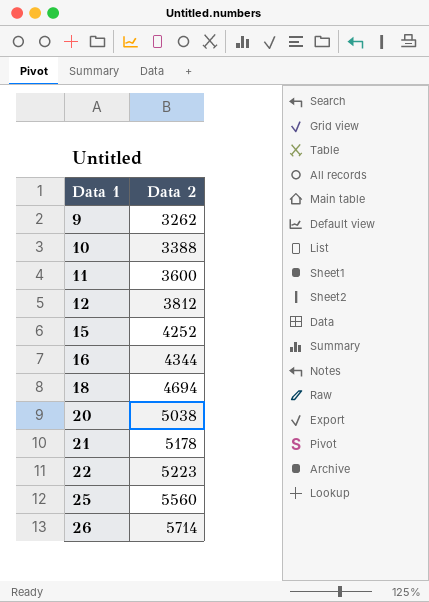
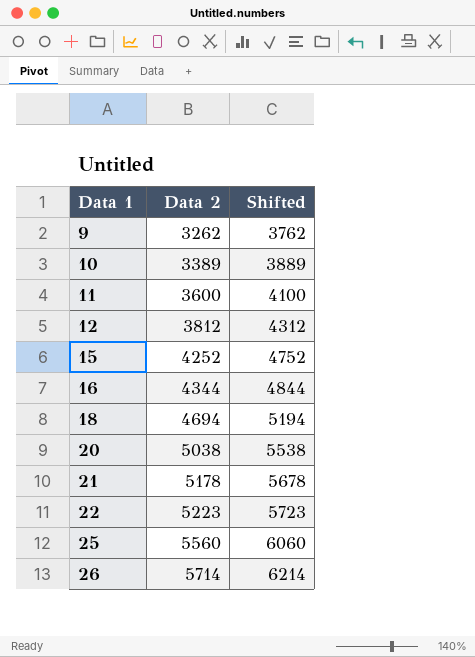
column Shifted | formula: none -> [Data 2] + 500
10 | Data 2: 3388 -> 3389

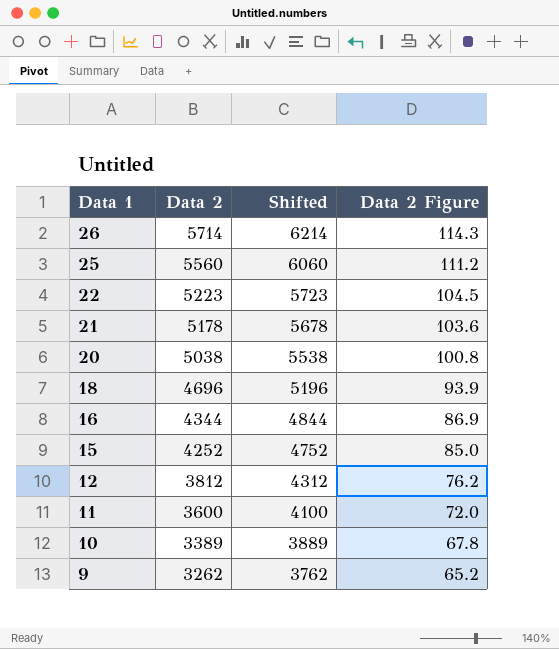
row order: Data 1 ascending -> Data 1 descending
column Data 2 Figure | formula: none -> [Data 2] * 0.02
18 | Data 2: 4694 -> 4696
18 | Shifted: 5194 -> 5196

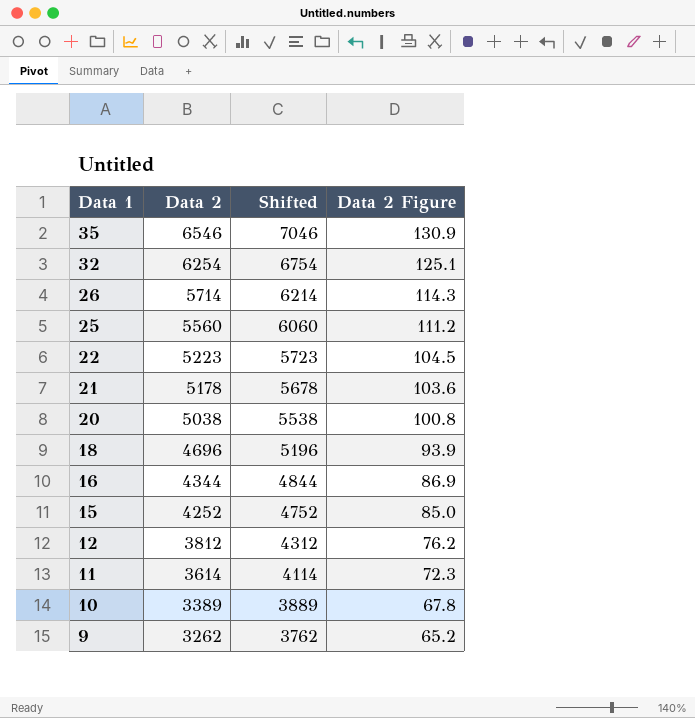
row 35: none -> 6546 | 7046 | 130.9
row 32: none -> 6254 | 6754 | 125.1
11 | Data 2: 3600 -> 3614
11 | Shifted: 4100 -> 4114
11 | Data 2 Figure: 72.0 -> 72.3

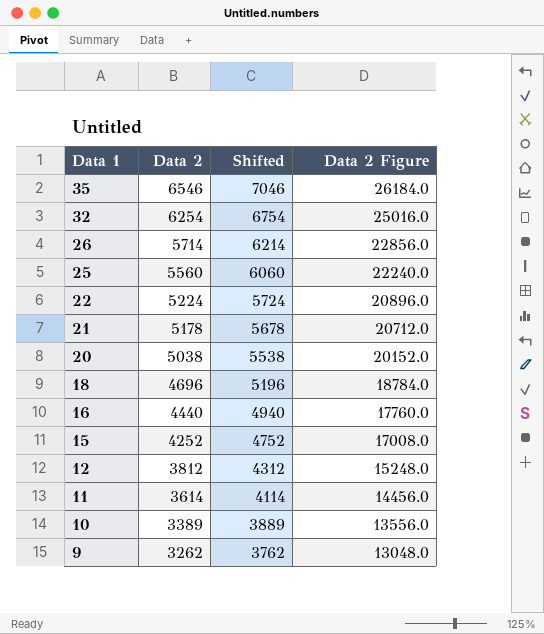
column Data 2 Figure | formula: [Data 2] * 0.02 -> [Data 2] * 4
22 | Data 2: 5223 -> 5224
22 | Shifted: 5723 -> 5724
16 | Data 2: 4344 -> 4440
16 | Shifted: 4844 -> 4940

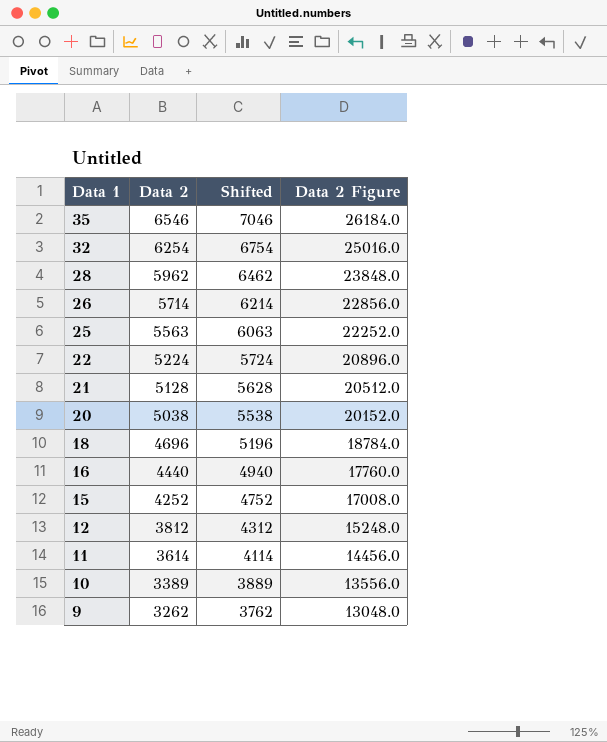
row 28: none -> 5962 | 6462 | 23848.0
25 | Data 2: 5560 -> 5563
25 | Shifted: 6060 -> 6063
25 | Data 2 Figure: 22240.0 -> 22252.0
21 | Data 2: 5178 -> 5128
21 | Shifted: 5678 -> 5628
21 | Data 2 Figure: 20712.0 -> 20512.0

